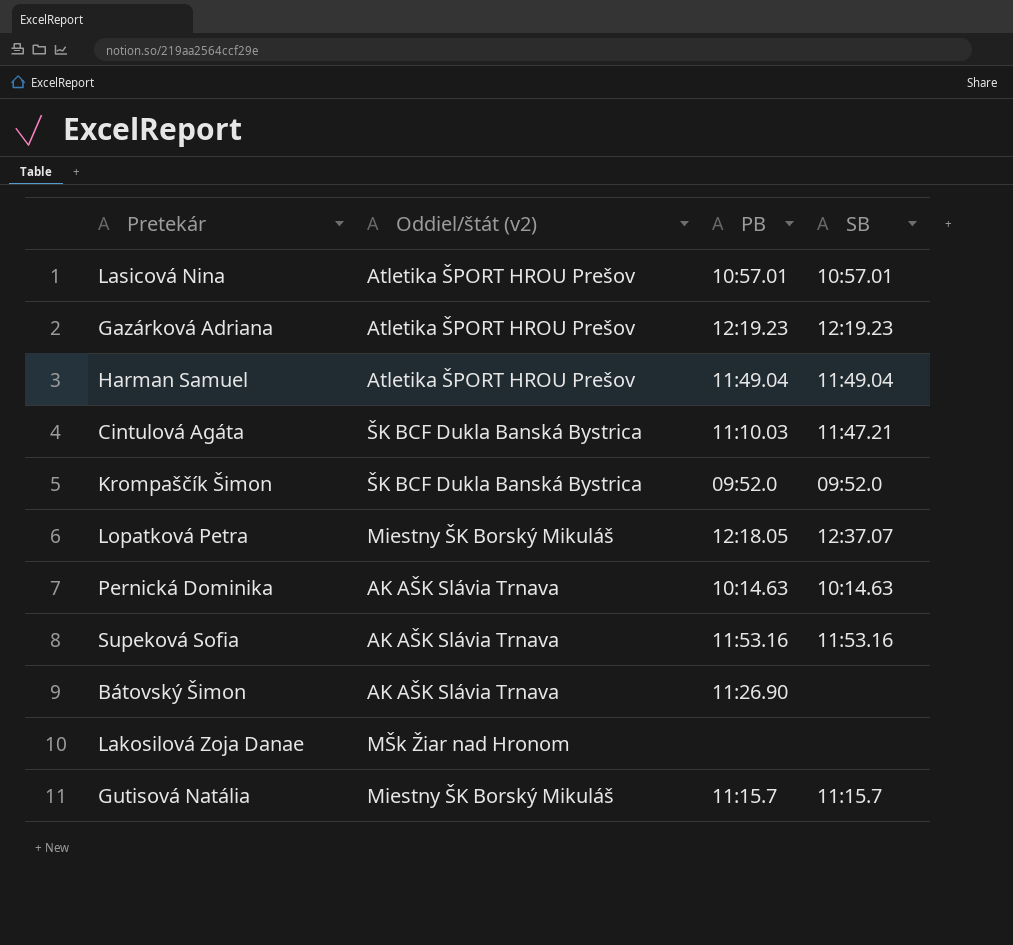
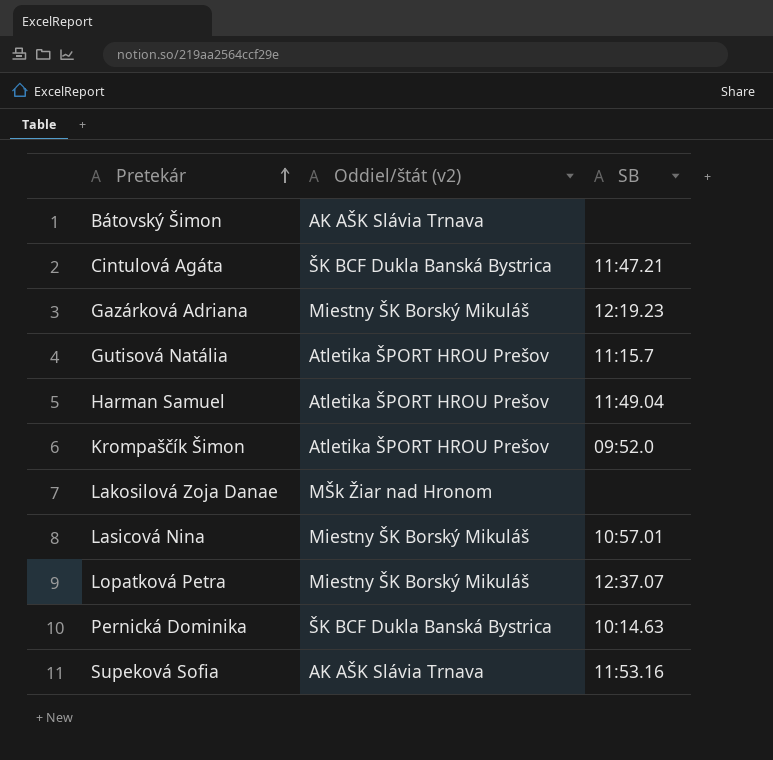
row order: none -> Pretekár ascending
column PB | position: 3 -> none
Gazárková Adriana | Oddiel/štát (v2): Atletika ŠPORT HROU Prešov -> Miestny ŠK Borský Mikuláš
Gutisová Natália | Oddiel/štát (v2): Miestny ŠK Borský Mikuláš -> Atletika ŠPORT HROU Prešov
Krompaščík Šimon | Oddiel/štát (v2): ŠK BCF Dukla Banská Bystrica -> Atletika ŠPORT HROU Prešov
Lasicová Nina | Oddiel/štát (v2): Atletika ŠPORT HROU Prešov -> Miestny ŠK Borský Mikuláš
Pernická Dominika | Oddiel/štát (v2): AK AŠK Slávia Trnava -> ŠK BCF Dukla Banská Bystrica

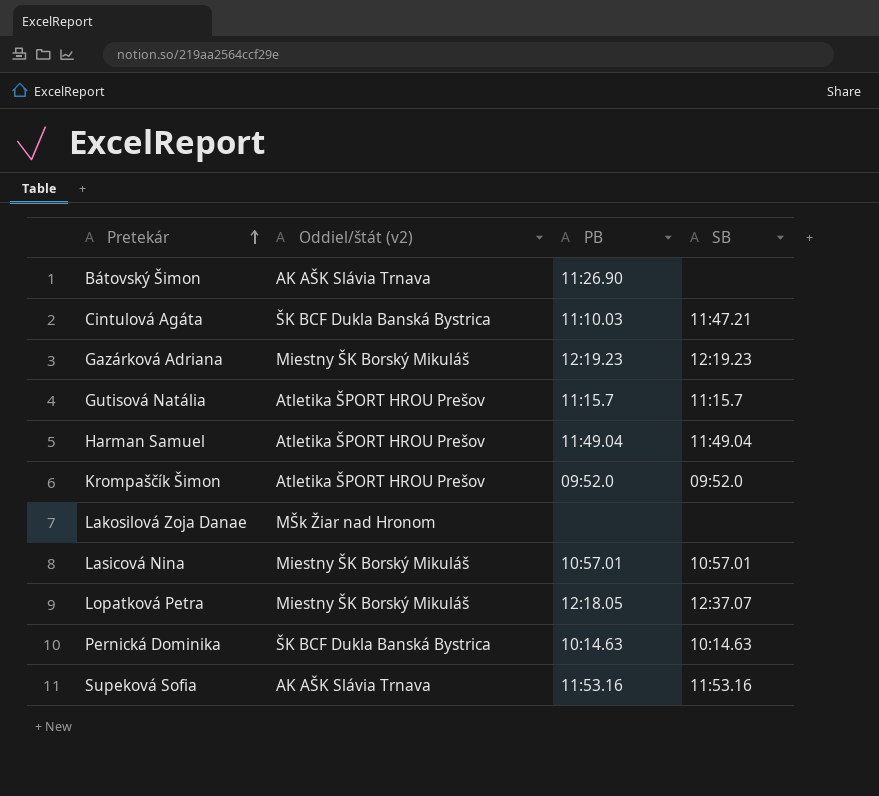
column PB | position: none -> 3

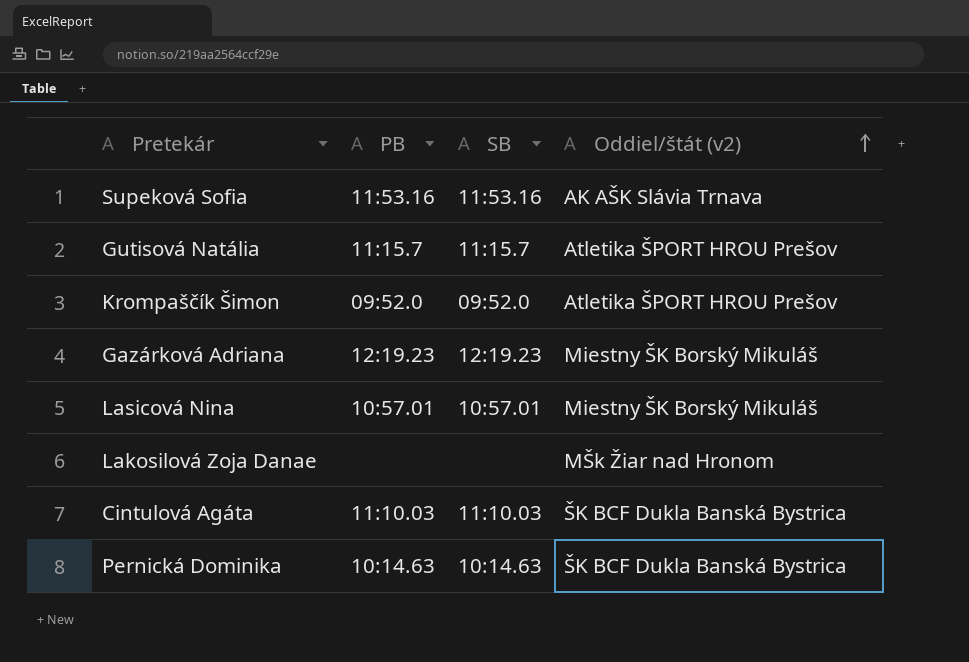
row order: Pretekár ascending -> Oddiel/štát (v2) ascending
column Oddiel/štát (v2) | position: 2 -> 4
row Bátovský Šimon: AK AŠK Slávia Trnava | 11:26.90 | none -> none
row Harman Samuel: Atletika ŠPORT HROU Prešov | 11:49.04 | 11:49.04 -> none
row Lopatková Petra: Miestny ŠK Borský Mikuláš | 12:18.05 | 12:37.07 -> none
Cintulová Agáta | SB: 11:47.21 -> 11:10.03

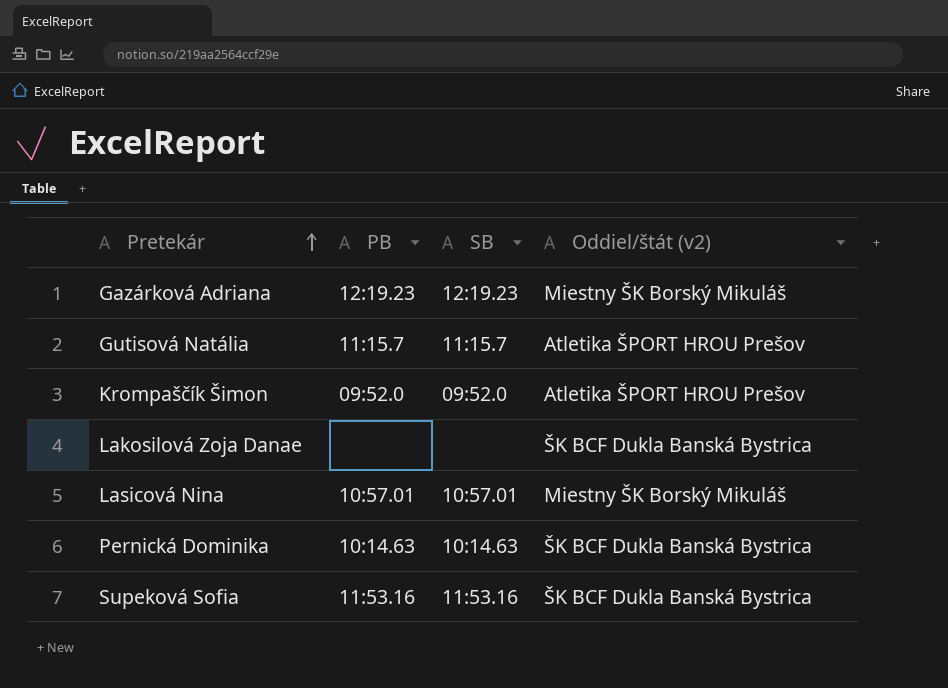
row order: Oddiel/štát (v2) ascending -> Pretekár ascending
row Cintulová Agáta: 11:10.03 | 11:10.03 | ŠK BCF Dukla Banská Bystrica -> none
Lakosilová Zoja Danae | Oddiel/štát (v2): MŠk Žiar nad Hronom -> ŠK BCF Dukla Banská Bystrica
Supeková Sofia | Oddiel/štát (v2): AK AŠK Slávia Trnava -> ŠK BCF Dukla Banská Bystrica

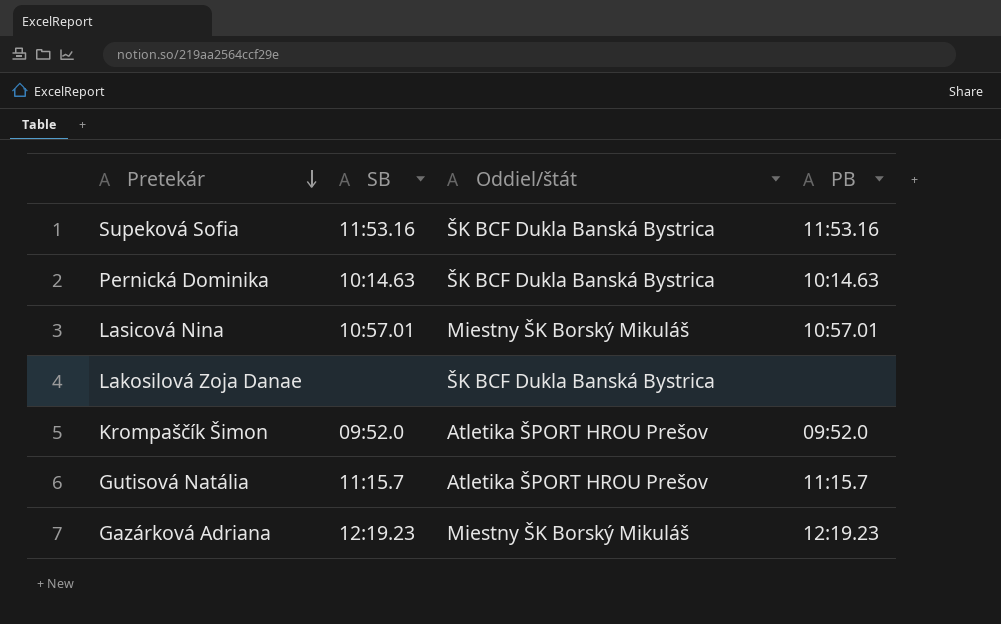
row order: Pretekár ascending -> Pretekár descending
column name: Oddiel/štát (v2) -> Oddiel/štát
column PB | position: 2 -> 4

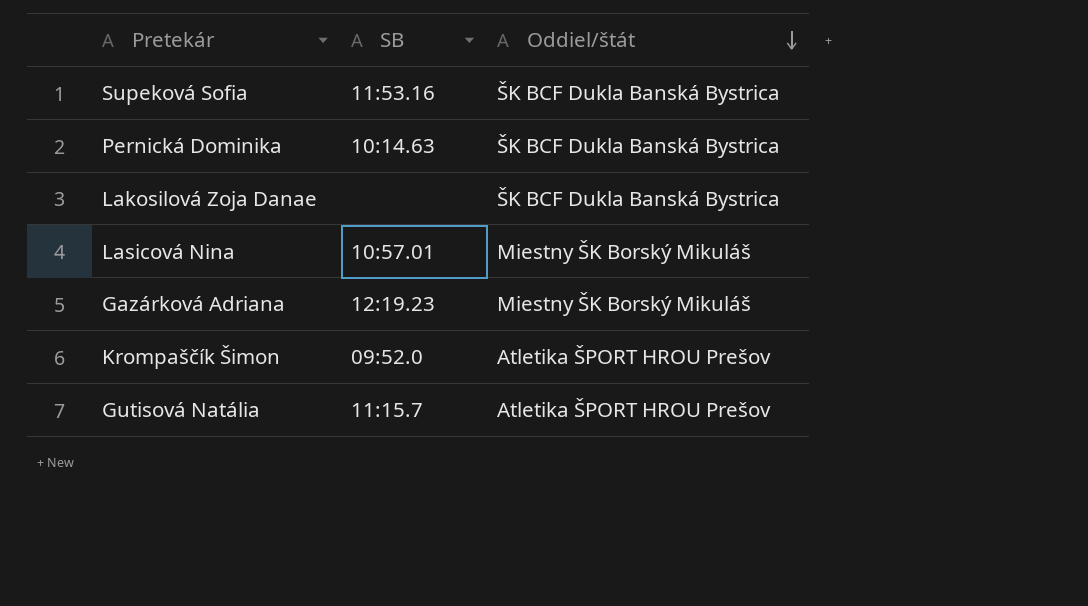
row order: Pretekár descending -> Oddiel/štát descending
column PB | position: 4 -> none

